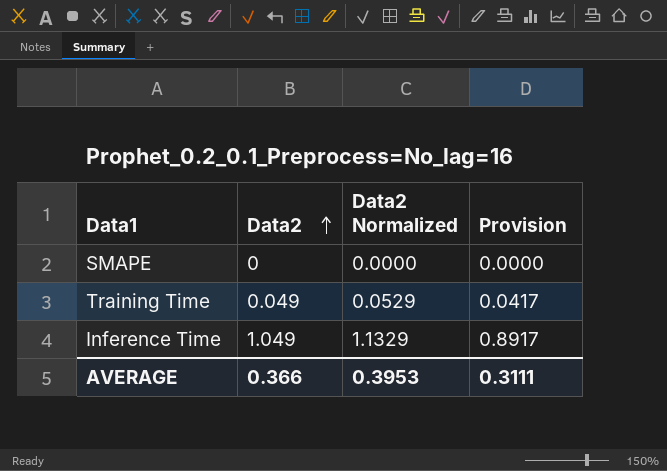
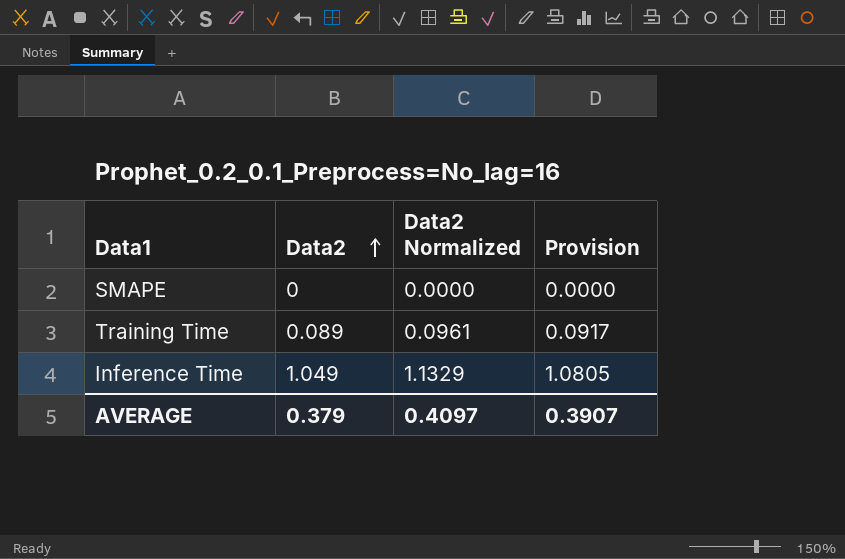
column Provision | formula: [Data2] * 0.85 -> [Data2] * 1.03
Training Time | Data2: 0.049 -> 0.089
Training Time | Data2 Normalized: 0.0529 -> 0.0961
AVERAGE | Data2: 0.366 -> 0.379
AVERAGE | Data2 Normalized: 0.3953 -> 0.4097
AVERAGE | Provision: 0.3111 -> 0.3907

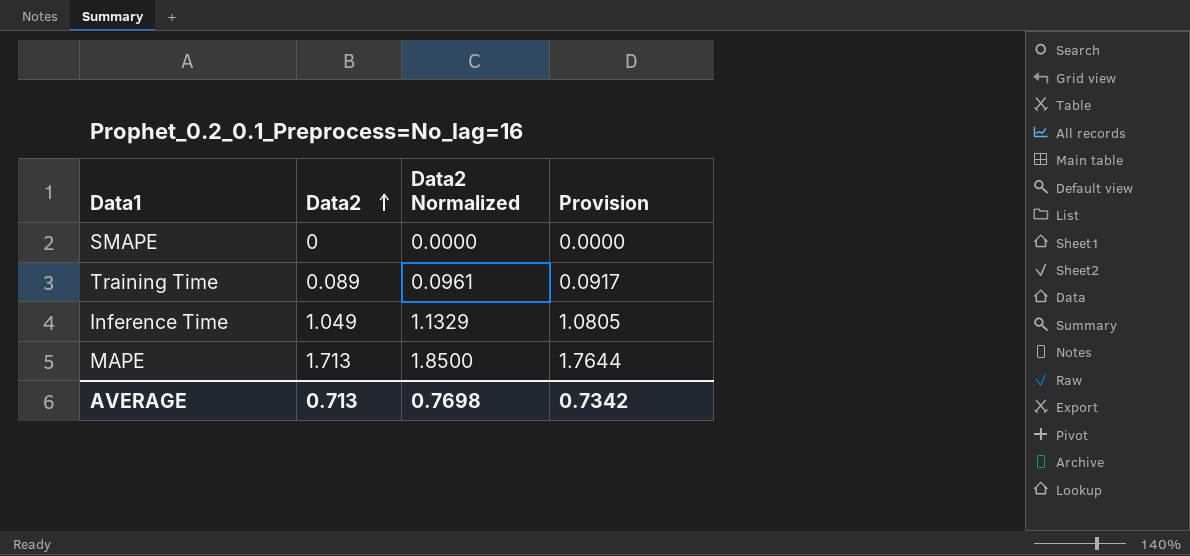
row MAPE: none -> 1.713 | 1.8500 | 1.7644
AVERAGE | Data2: 0.379 -> 0.713
AVERAGE | Data2 Normalized: 0.4097 -> 0.7698
AVERAGE | Provision: 0.3907 -> 0.7342

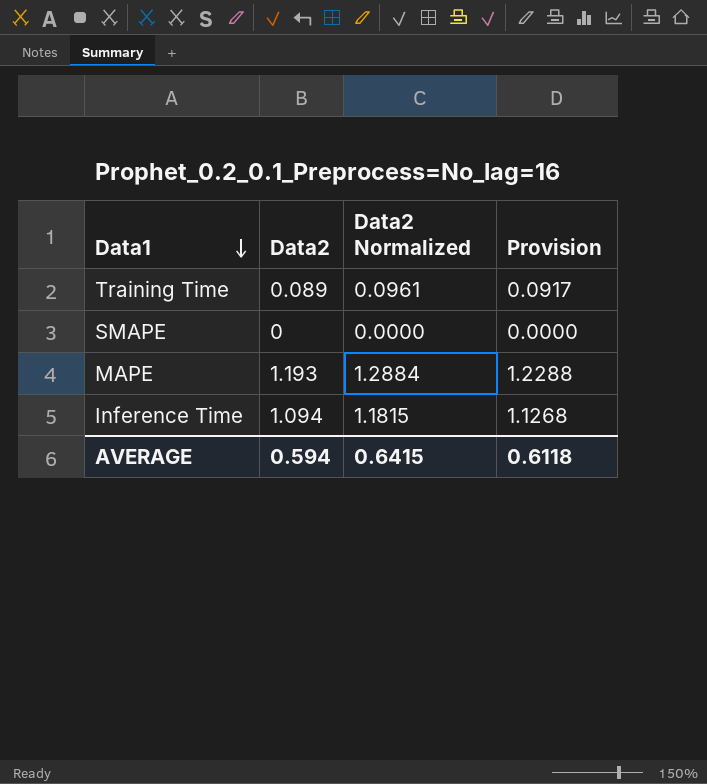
row order: Data2 ascending -> Data1 descending
MAPE | Data2: 1.713 -> 1.193
MAPE | Data2 Normalized: 1.8500 -> 1.2884
MAPE | Provision: 1.7644 -> 1.2288
Inference Time | Data2: 1.049 -> 1.094
Inference Time | Data2 Normalized: 1.1329 -> 1.1815
Inference Time | Provision: 1.0805 -> 1.1268
AVERAGE | Data2: 0.713 -> 0.594
AVERAGE | Data2 Normalized: 0.7698 -> 0.6415
AVERAGE | Provision: 0.7342 -> 0.6118

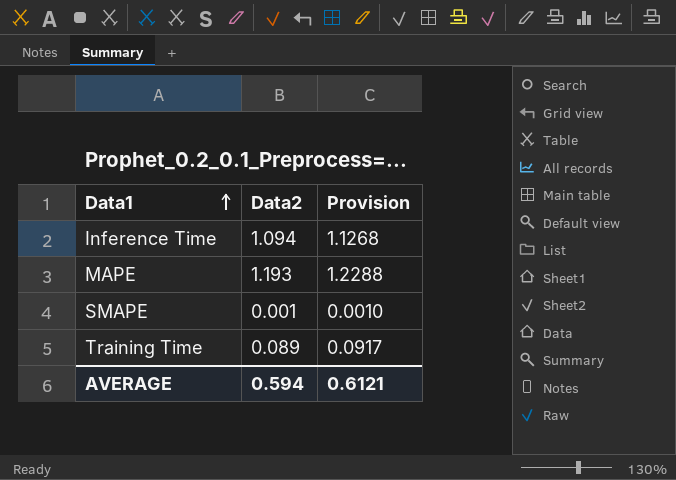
row order: Data1 descending -> Data1 ascending
column Data2 Normalized | formula: [Data2] * 1.08 -> none
SMAPE | Data2: 0 -> 0.001
SMAPE | Provision: 0.0000 -> 0.0010
AVERAGE | Provision: 0.6118 -> 0.6121

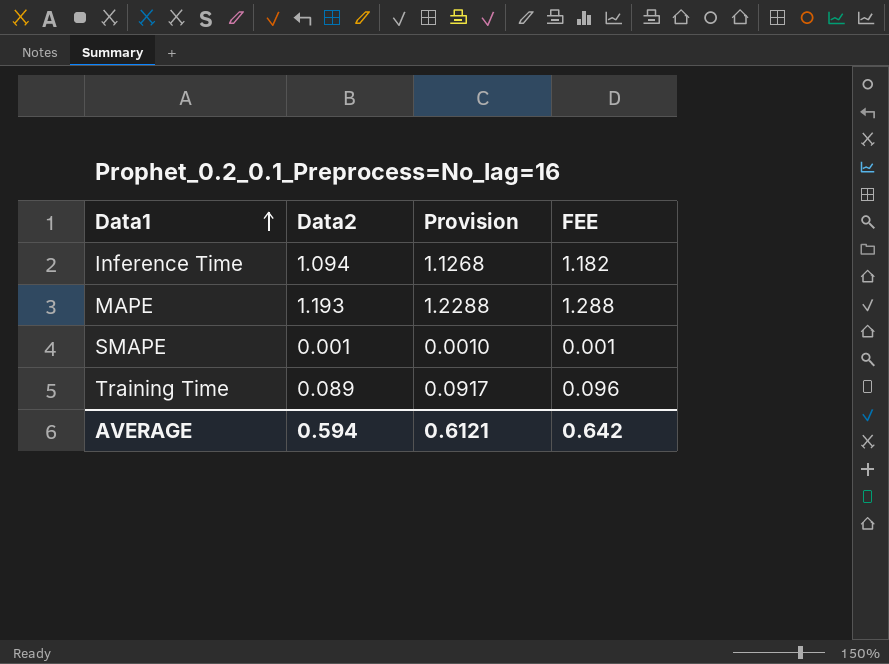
column FEE | formula: none -> [Data2] * 1.08

